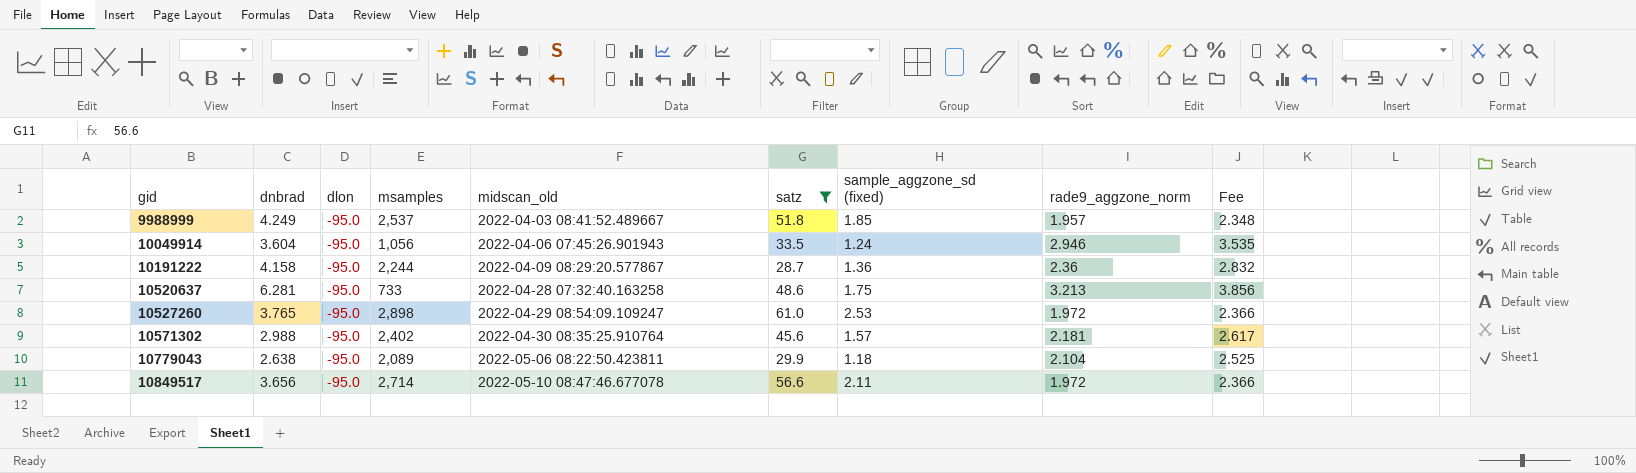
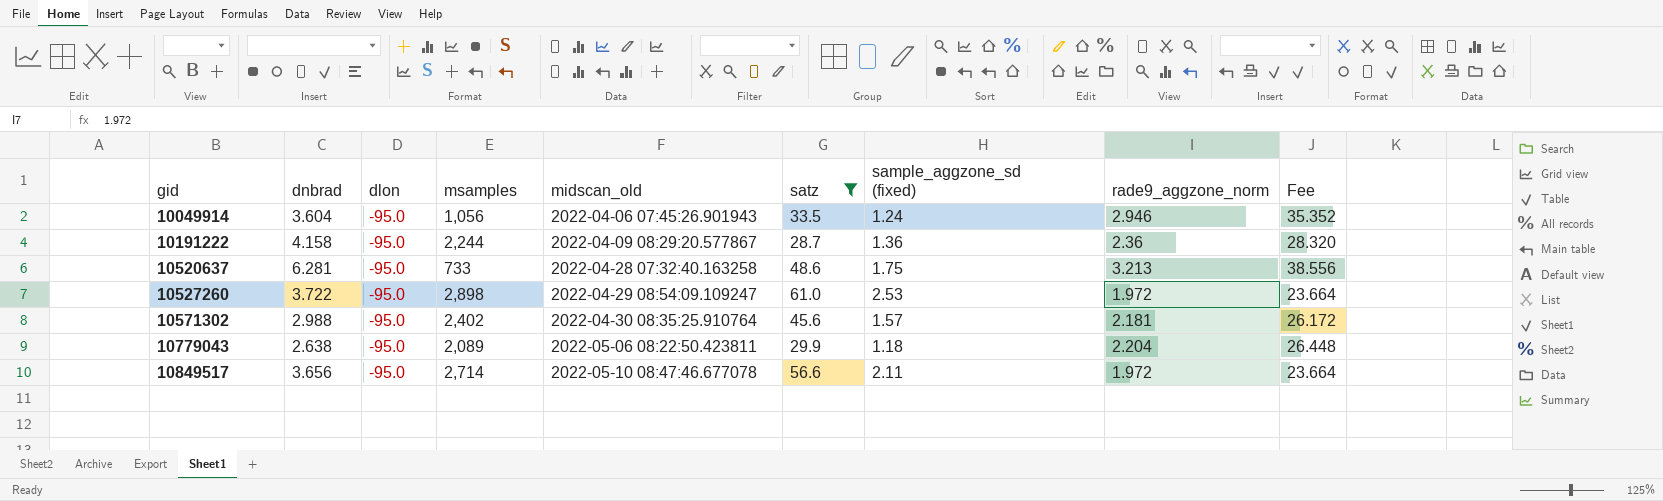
column Fee | formula: [rade9_aggzone_norm] * 1.2 -> [rade9_aggzone_norm] * 12
row 9988999: 4.249 | -95.0 | 2,537 | 2022-04-03 08:41:52.489667 | 51.8 | 1.85 | 1.957 | 2.348 -> none
10527260 | dnbrad: 3.765 -> 3.722
10779043 | rade9_aggzone_norm: 2.104 -> 2.204

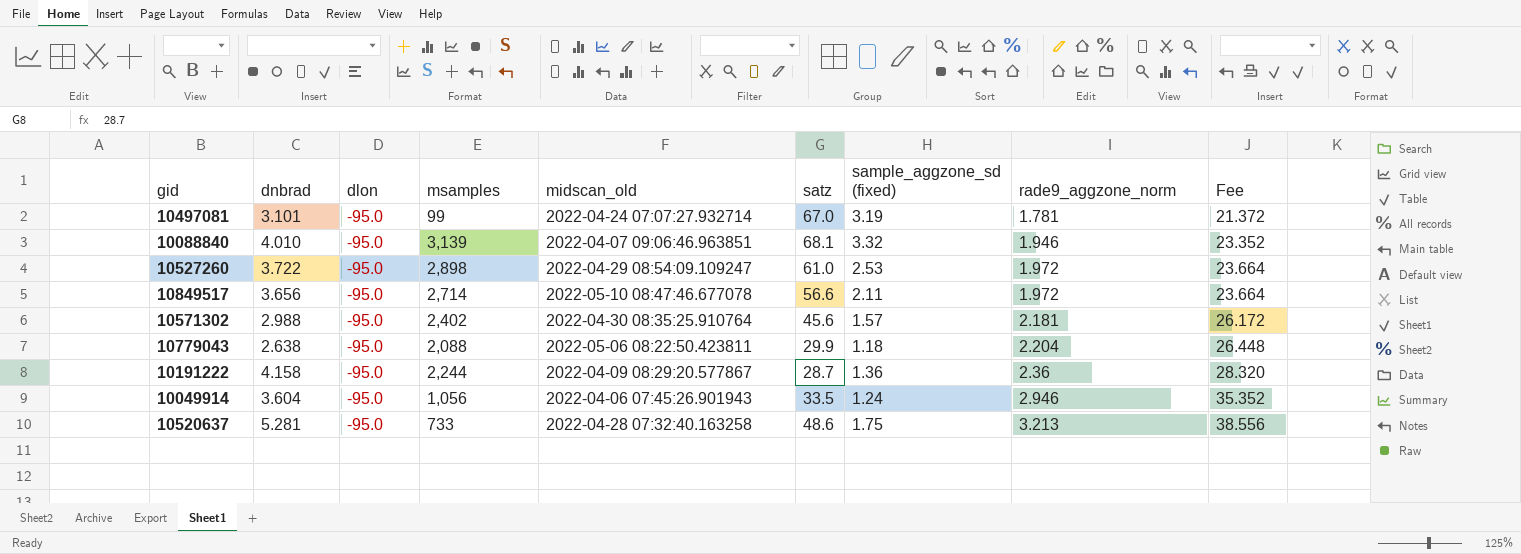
filter: satz <= 61.0 -> none
row order: gid ascending -> rade9_aggzone_norm ascending
10779043 | msamples: 2,089 -> 2,088
10520637 | dnbrad: 6.281 -> 5.281

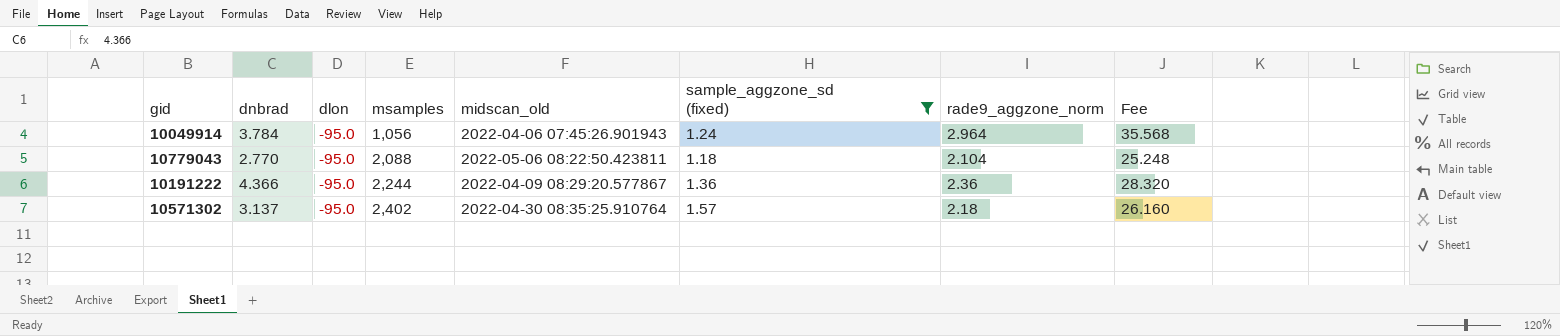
filter: none -> sample_aggzone_sd (fixed) <= 1.57
row order: rade9_aggzone_norm ascending -> msamples ascending
column satz | position: 6 -> none
10049914 | dnbrad: 3.604 -> 3.784
10049914 | rade9_aggzone_norm: 2.946 -> 2.964
10049914 | Fee: 35.352 -> 35.568
10779043 | dnbrad: 2.638 -> 2.770
10779043 | rade9_aggzone_norm: 2.204 -> 2.104
10779043 | Fee: 26.448 -> 25.248
10191222 | dnbrad: 4.158 -> 4.366
10571302 | dnbrad: 2.988 -> 3.137
10571302 | rade9_aggzone_norm: 2.181 -> 2.18
10571302 | Fee: 26.172 -> 26.160

